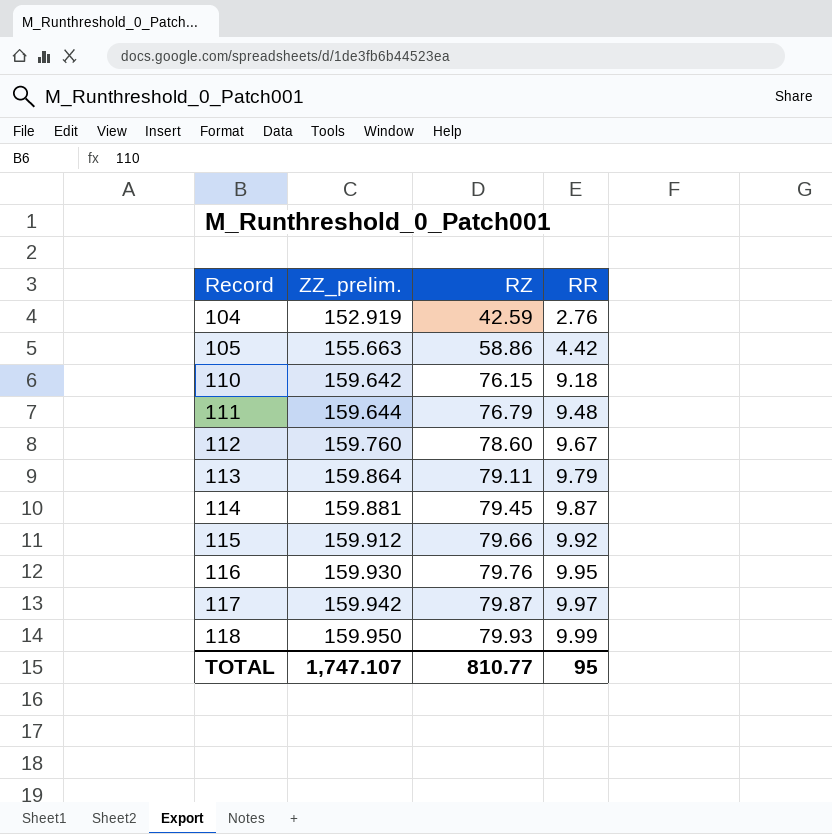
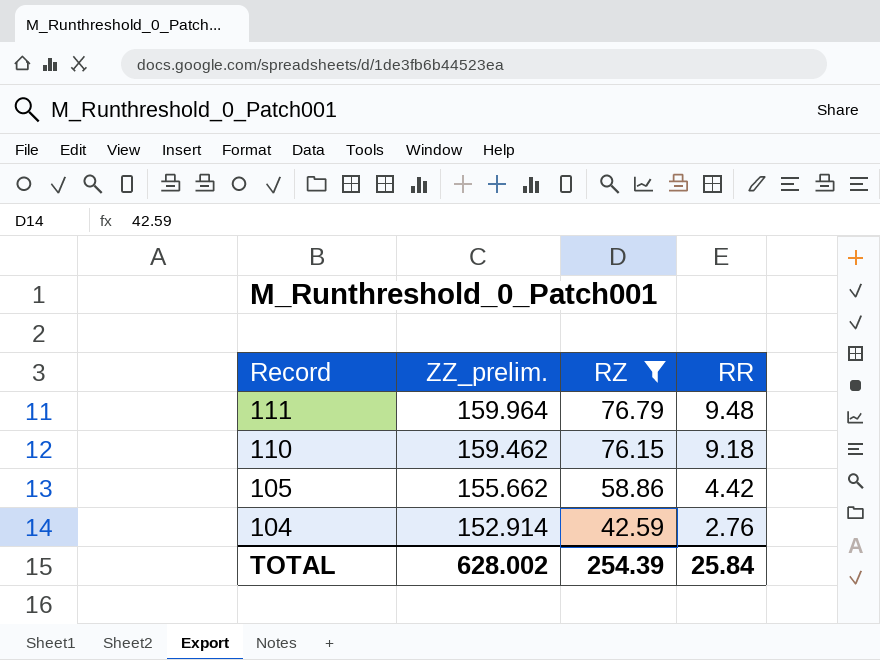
filter: none -> RZ <= 76.79
row order: Record ascending -> Record descending
111 | ZZ_prelim.: 159.644 -> 159.964
110 | ZZ_prelim.: 159.642 -> 159.462
105 | ZZ_prelim.: 155.663 -> 155.662
104 | ZZ_prelim.: 152.919 -> 152.914
TOTAL | ZZ_prelim.: 1,747.107 -> 628.002
TOTAL | RZ: 810.77 -> 254.39
TOTAL | RR: 95 -> 25.84

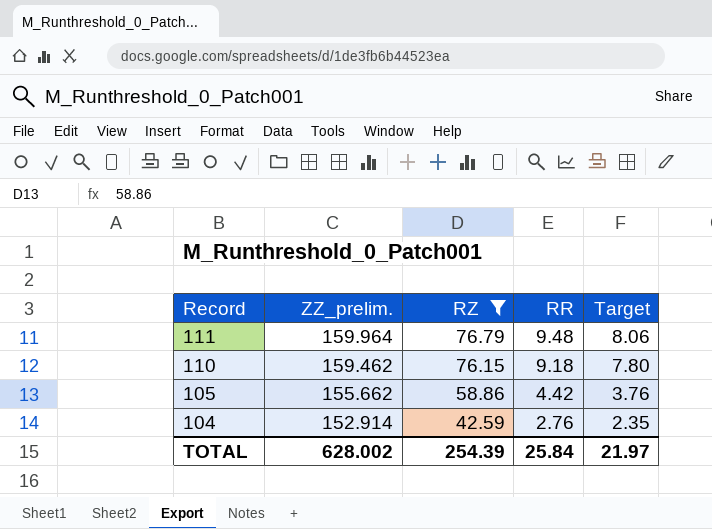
column Target | formula: none -> [RR] * 0.85

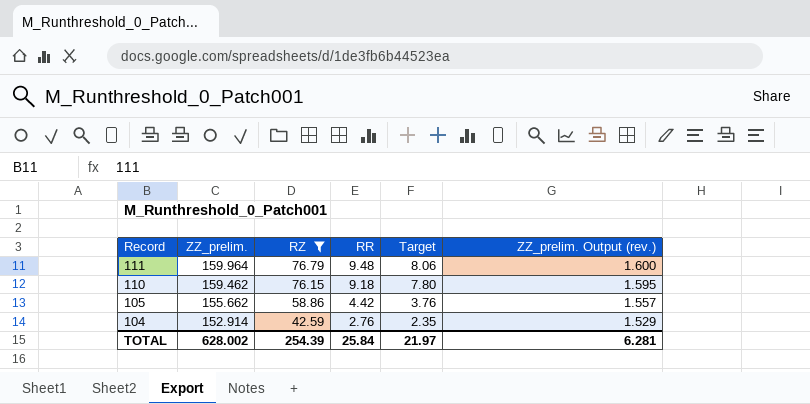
column ZZ_prelim. Output (rev.) | formula: none -> [ZZ_prelim.] * 0.01

